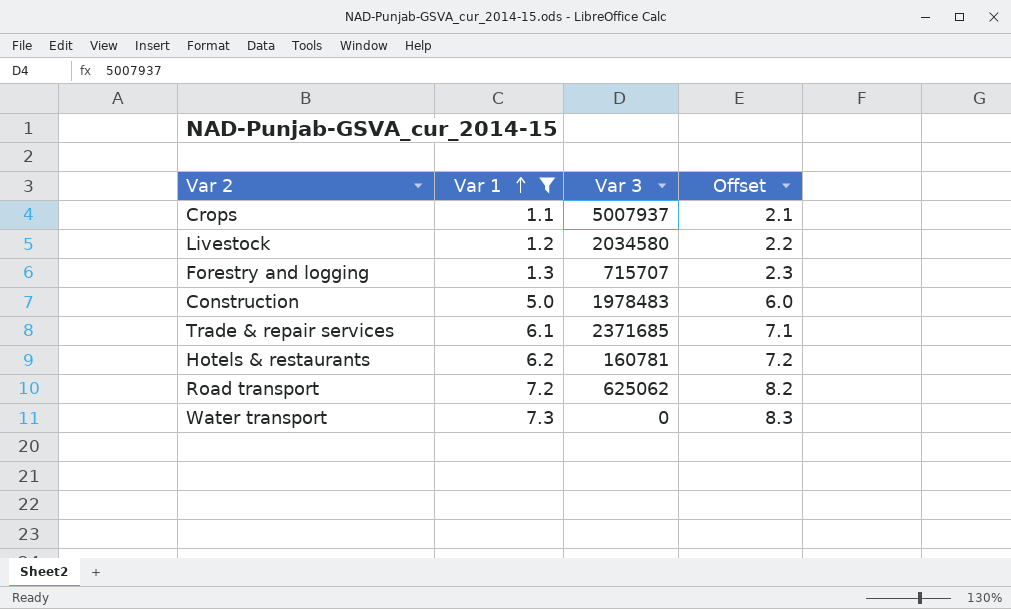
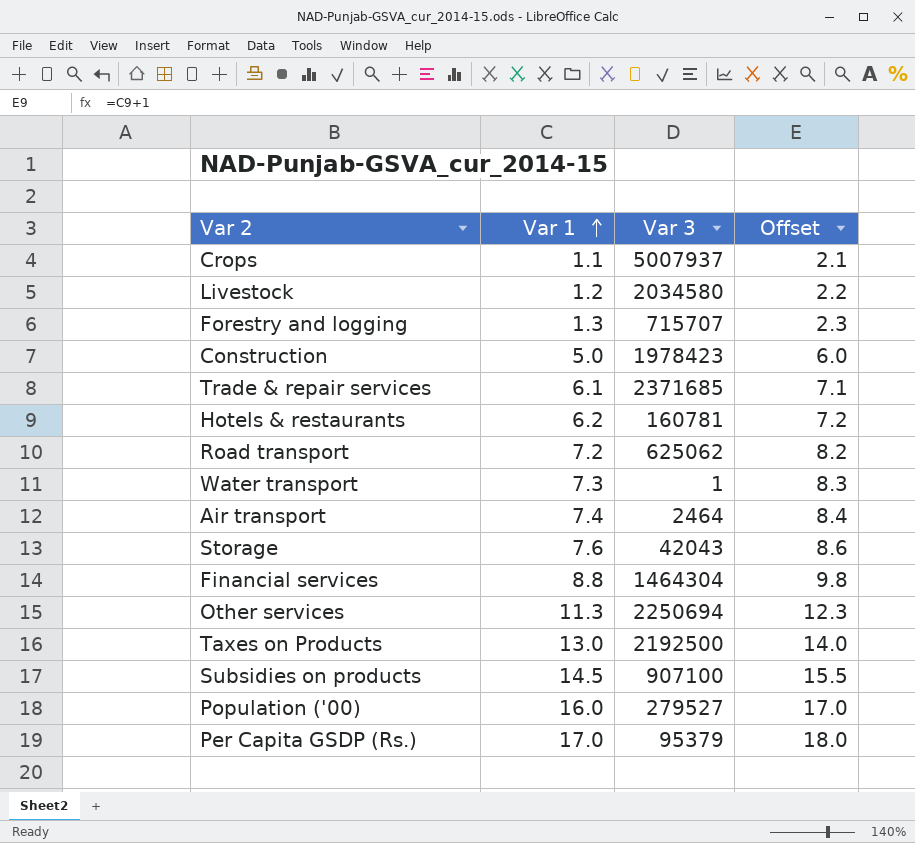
filter: Var 1 <= 7.3 -> none
Construction | Var 3: 1978483 -> 1978423
Water transport | Var 3: 0 -> 1

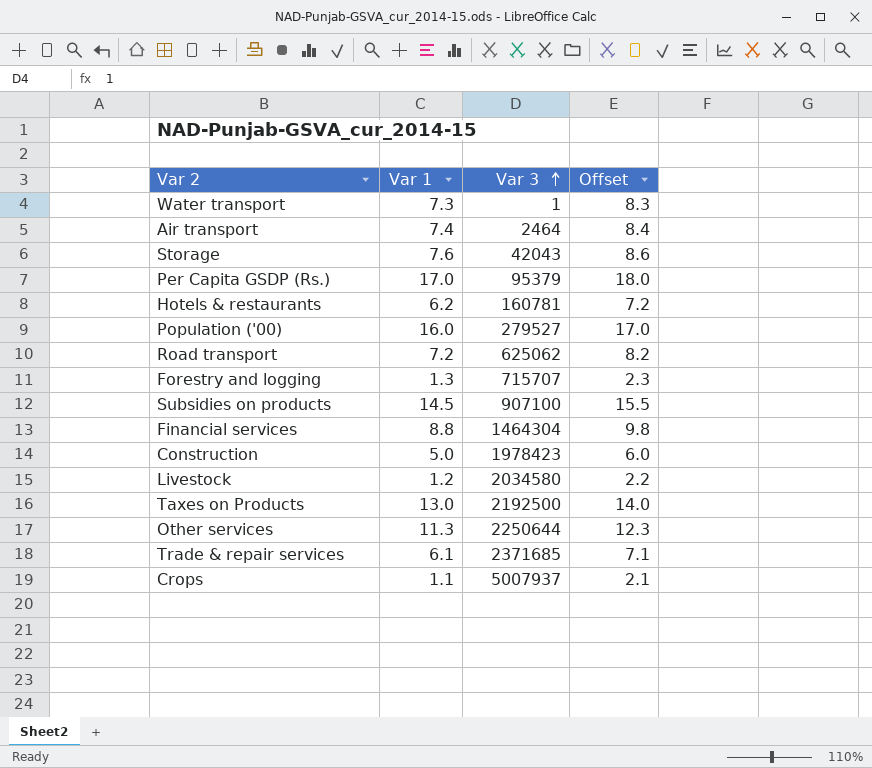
row order: Var 1 ascending -> Var 3 ascending
Other services | Var 3: 2250694 -> 2250644

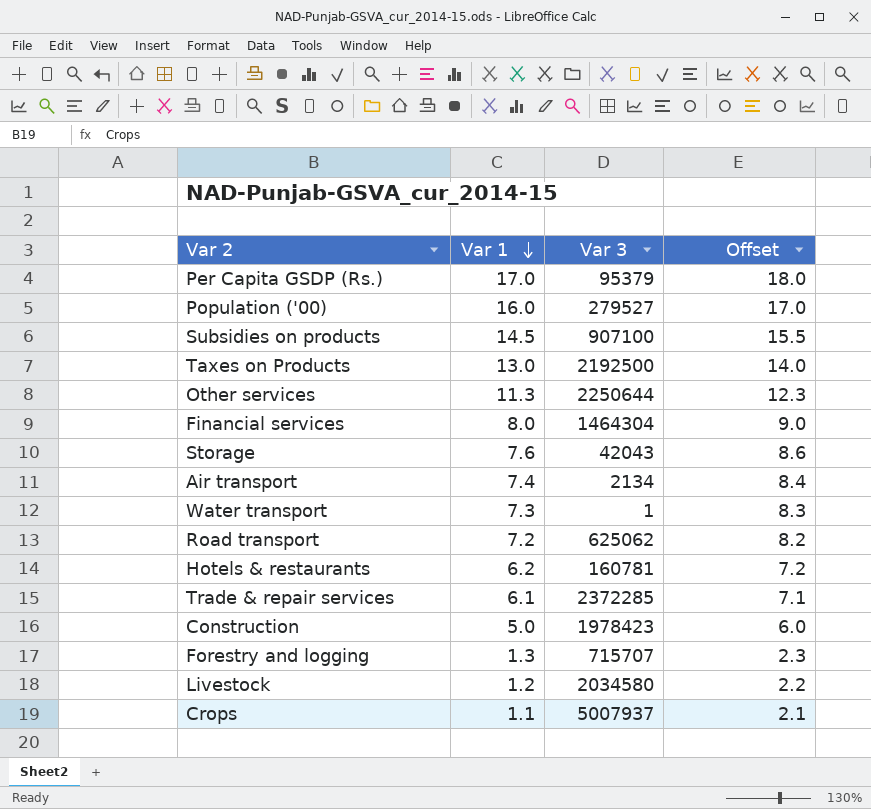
row order: Var 3 ascending -> Var 1 descending
Financial services | Var 1: 8.8 -> 8.0
Financial services | Offset: 9.8 -> 9.0
Air transport | Var 3: 2464 -> 2134
Trade & repair services | Var 3: 2371685 -> 2372285

